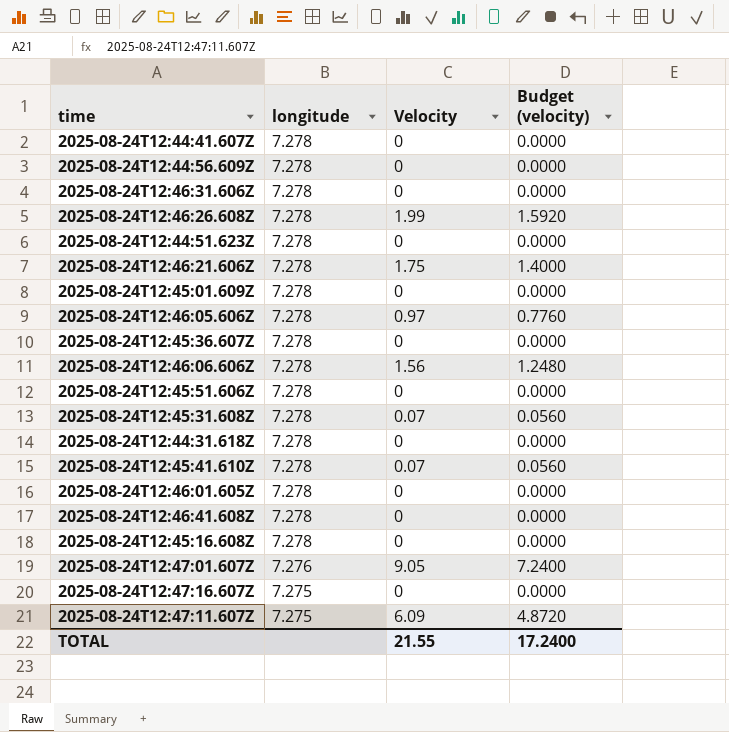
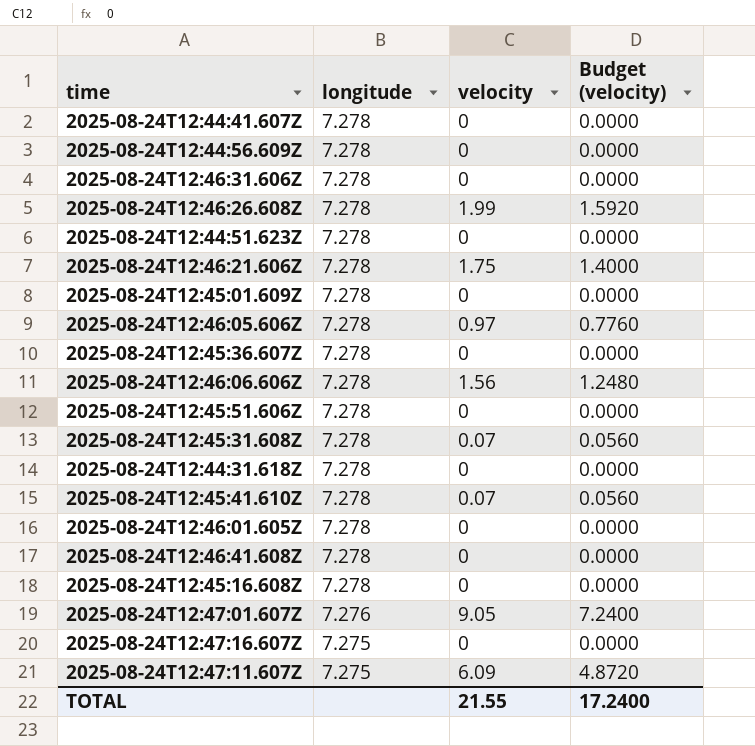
column name: Velocity -> velocity

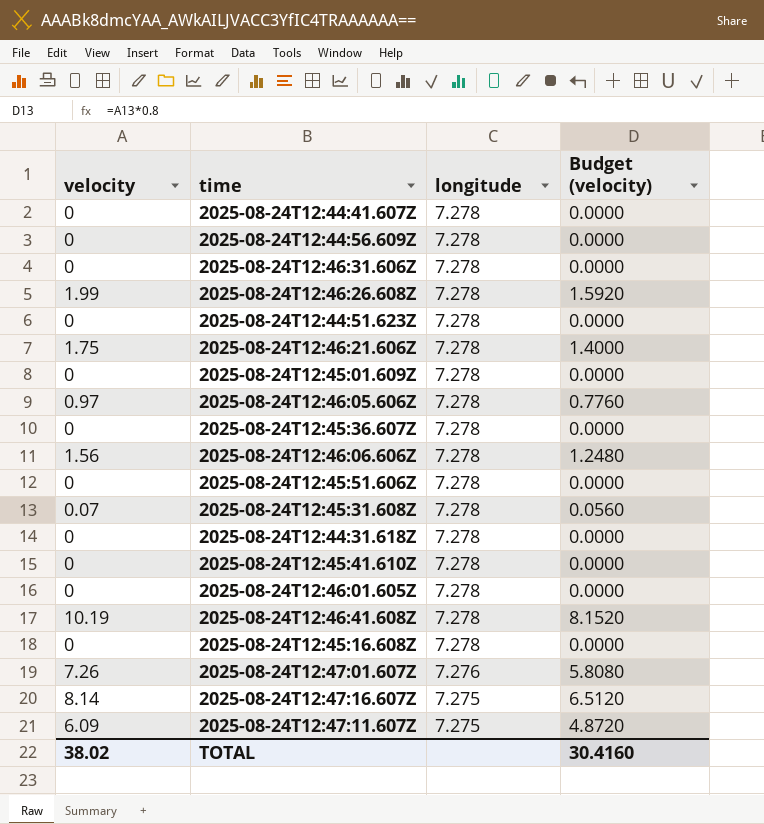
column velocity | position: 3 -> 1
2025-08-24T12:45:41.610Z | velocity: 0.07 -> 0
2025-08-24T12:45:41.610Z | Budget (velocity): 0.0560 -> 0.0000
2025-08-24T12:46:41.608Z | velocity: 0 -> 10.19
2025-08-24T12:46:41.608Z | Budget (velocity): 0.0000 -> 8.1520
2025-08-24T12:47:01.607Z | velocity: 9.05 -> 7.26
2025-08-24T12:47:01.607Z | Budget (velocity): 7.2400 -> 5.8080
2025-08-24T12:47:16.607Z | velocity: 0 -> 8.14
2025-08-24T12:47:16.607Z | Budget (velocity): 0.0000 -> 6.5120
TOTAL | velocity: 21.55 -> 38.02
TOTAL | Budget (velocity): 17.2400 -> 30.4160

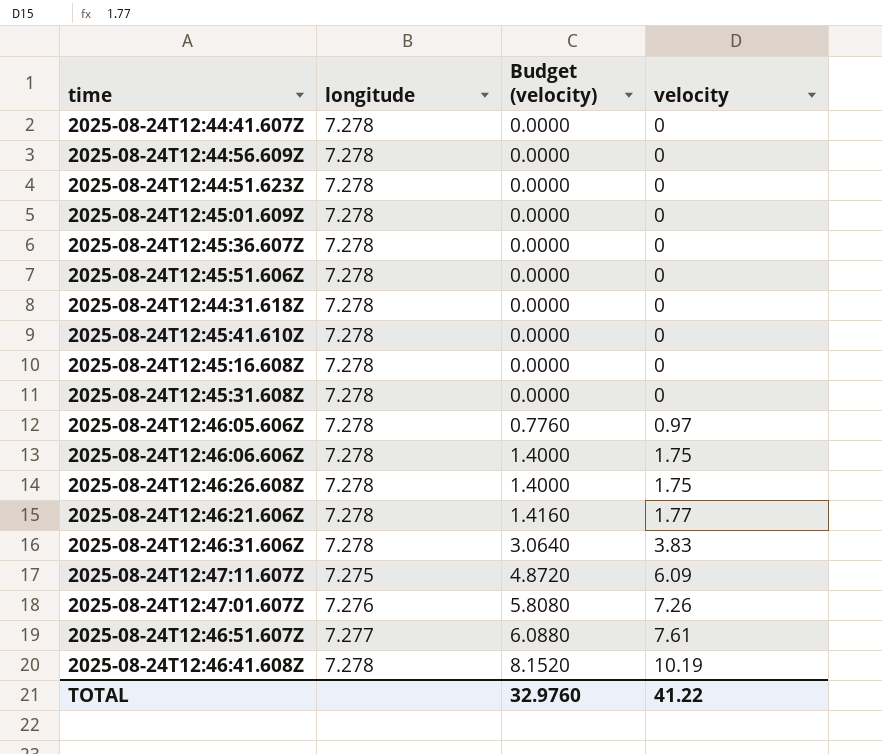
row order: longitude descending -> Budget (velocity) ascending
column velocity | position: 1 -> 4
row 2025-08-24T12:46:01.605Z: 0 | 7.278 | 0.0000 -> none
row 2025-08-24T12:47:16.607Z: 8.14 | 7.275 | 6.5120 -> none
2025-08-24T12:45:31.608Z | Budget (velocity): 0.0560 -> 0.0000
2025-08-24T12:45:31.608Z | velocity: 0.07 -> 0
2025-08-24T12:46:06.606Z | Budget (velocity): 1.2480 -> 1.4000
2025-08-24T12:46:06.606Z | velocity: 1.56 -> 1.75
2025-08-24T12:46:26.608Z | Budget (velocity): 1.5920 -> 1.4000
2025-08-24T12:46:26.608Z | velocity: 1.99 -> 1.75
2025-08-24T12:46:21.606Z | Budget (velocity): 1.4000 -> 1.4160
2025-08-24T12:46:21.606Z | velocity: 1.75 -> 1.77
2025-08-24T12:46:31.606Z | Budget (velocity): 0.0000 -> 3.0640
2025-08-24T12:46:31.606Z | velocity: 0 -> 3.83
row 2025-08-24T12:46:51.607Z: none -> 7.277 | 6.0880 | 7.61
TOTAL | Budget (velocity): 30.4160 -> 32.9760
TOTAL | velocity: 38.02 -> 41.22

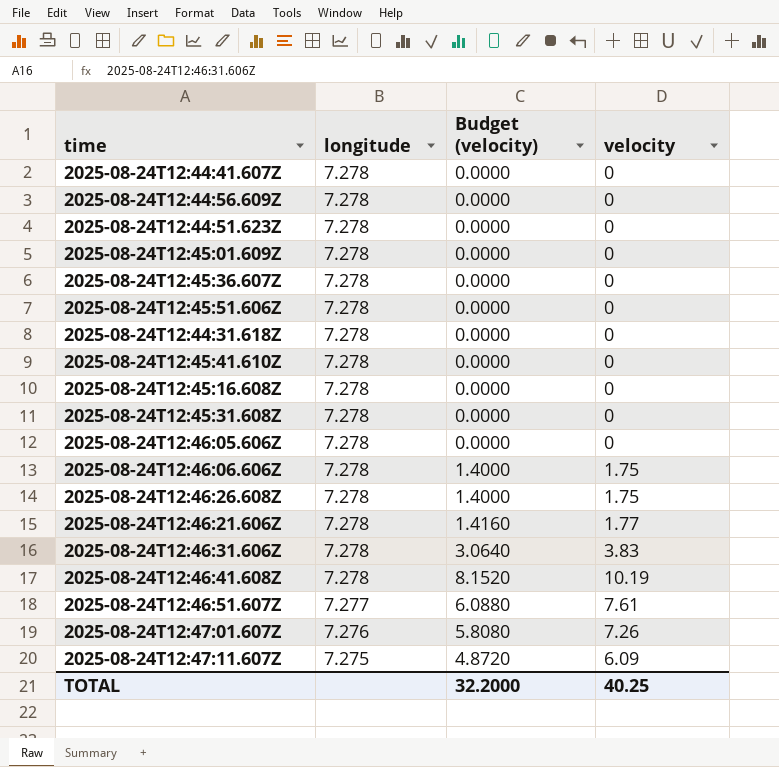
row order: Budget (velocity) ascending -> longitude descending
2025-08-24T12:46:05.606Z | Budget (velocity): 0.7760 -> 0.0000
2025-08-24T12:46:05.606Z | velocity: 0.97 -> 0
TOTAL | Budget (velocity): 32.9760 -> 32.2000
TOTAL | velocity: 41.22 -> 40.25

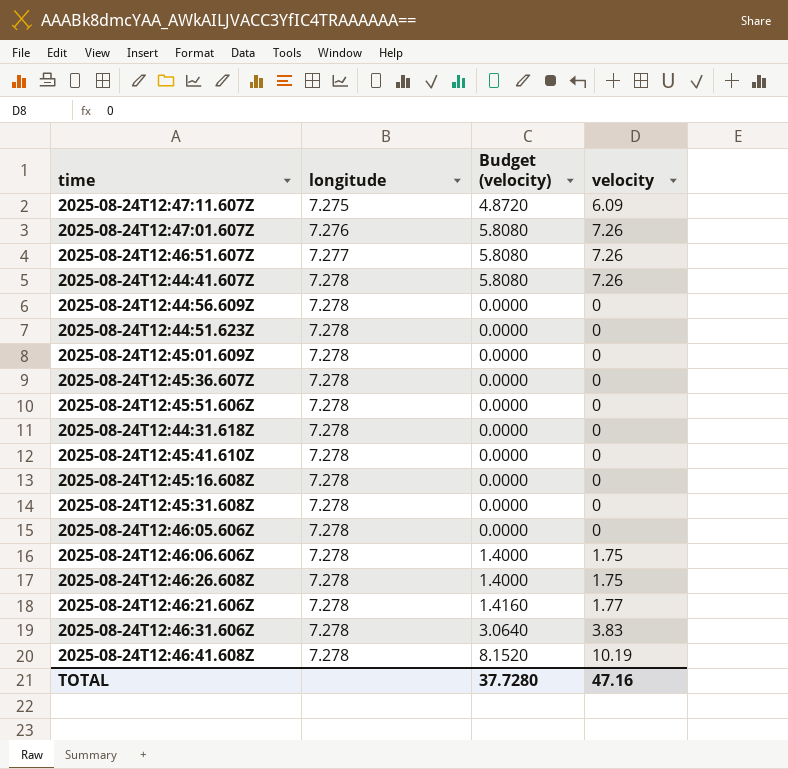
row order: longitude descending -> longitude ascending
2025-08-24T12:46:51.607Z | Budget (velocity): 6.0880 -> 5.8080
2025-08-24T12:46:51.607Z | velocity: 7.61 -> 7.26
2025-08-24T12:44:41.607Z | Budget (velocity): 0.0000 -> 5.8080
2025-08-24T12:44:41.607Z | velocity: 0 -> 7.26
TOTAL | Budget (velocity): 32.2000 -> 37.7280
TOTAL | velocity: 40.25 -> 47.16

